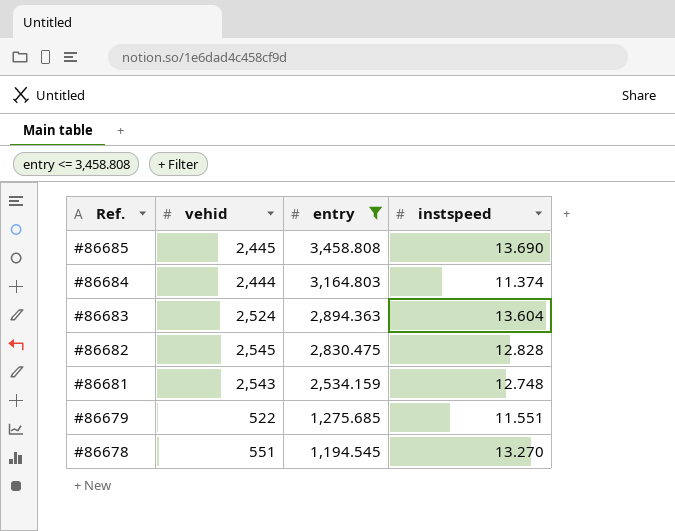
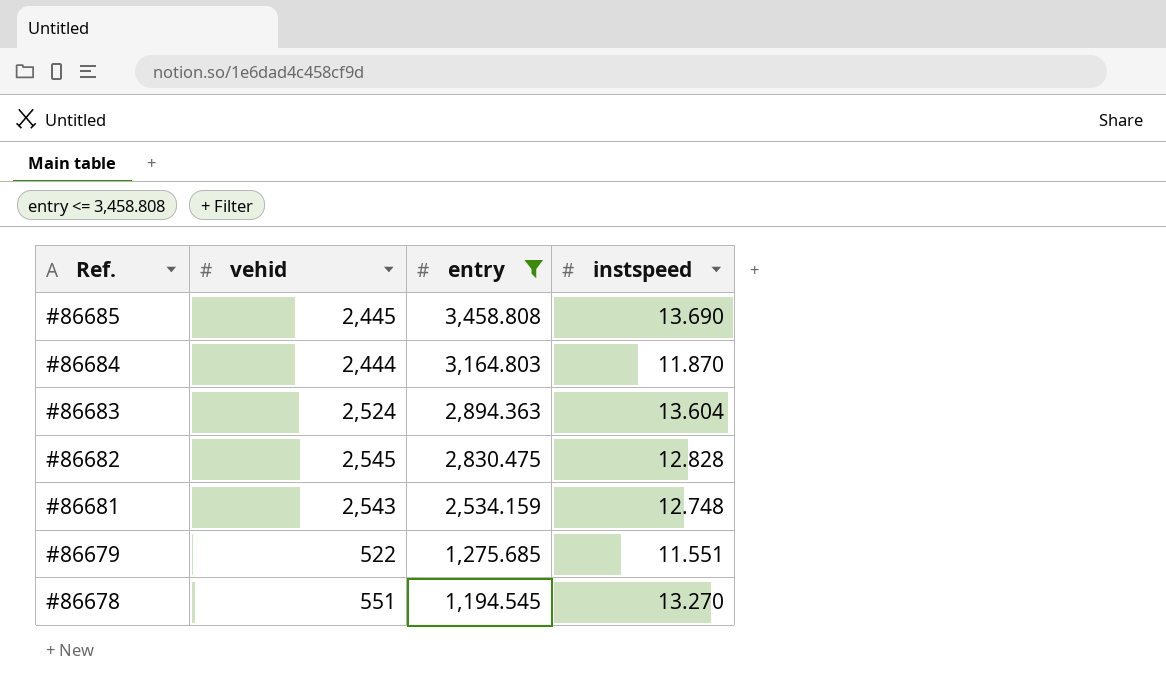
#86684 | instspeed: 11.374 -> 11.870

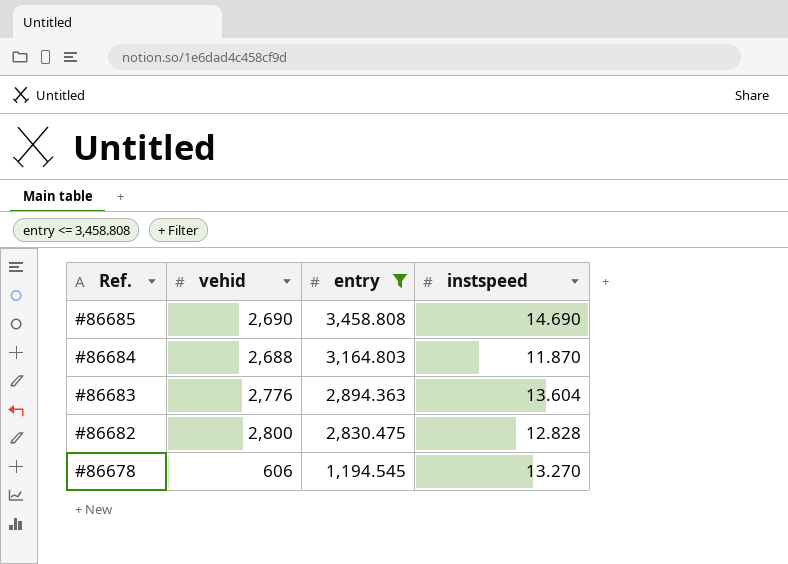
row #86681: 2,543 | 2,534.159 | 12.748 -> none
row #86679: 522 | 1,275.685 | 11.551 -> none
#86685 | vehid: 2,445 -> 2,690
#86685 | instspeed: 13.690 -> 14.690
#86684 | vehid: 2,444 -> 2,688
#86683 | vehid: 2,524 -> 2,776
#86682 | vehid: 2,545 -> 2,800
#86678 | vehid: 551 -> 606

